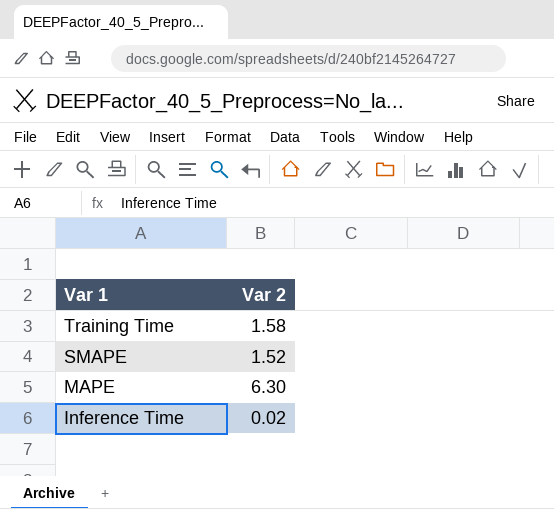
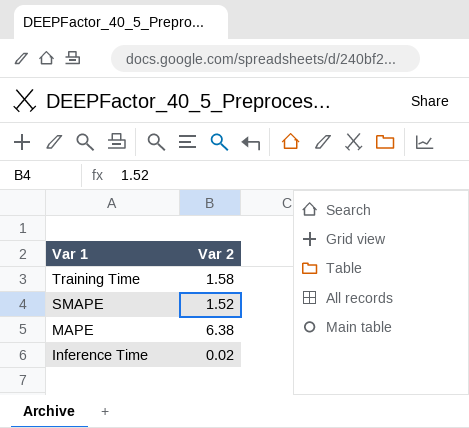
MAPE | Var 2: 6.30 -> 6.38

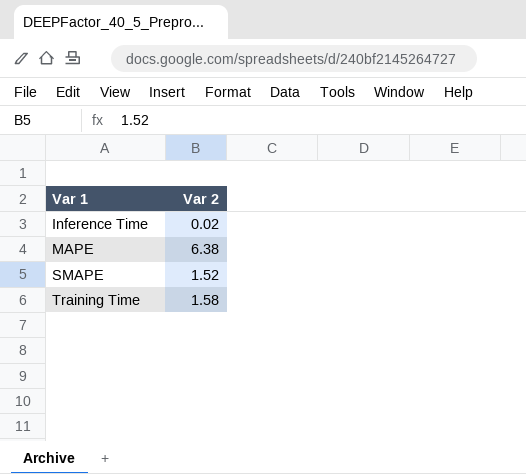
row order: Var 1 descending -> Var 1 ascending

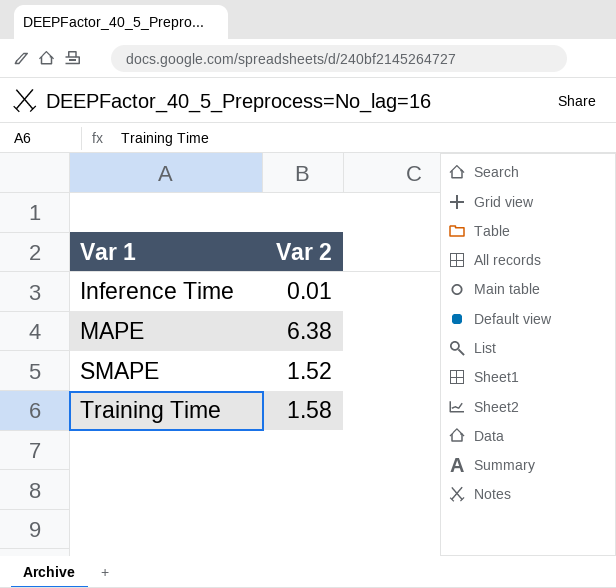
Inference Time | Var 2: 0.02 -> 0.01

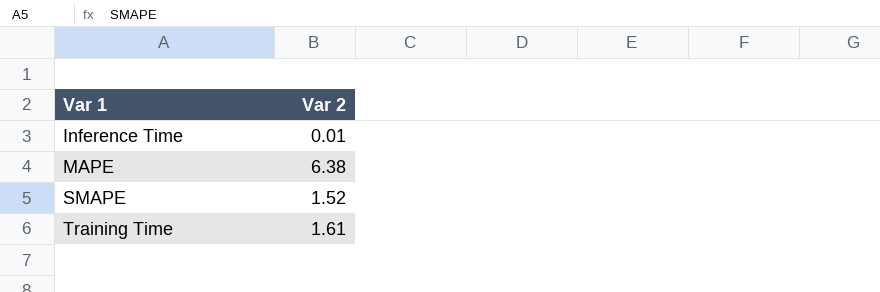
Training Time | Var 2: 1.58 -> 1.61

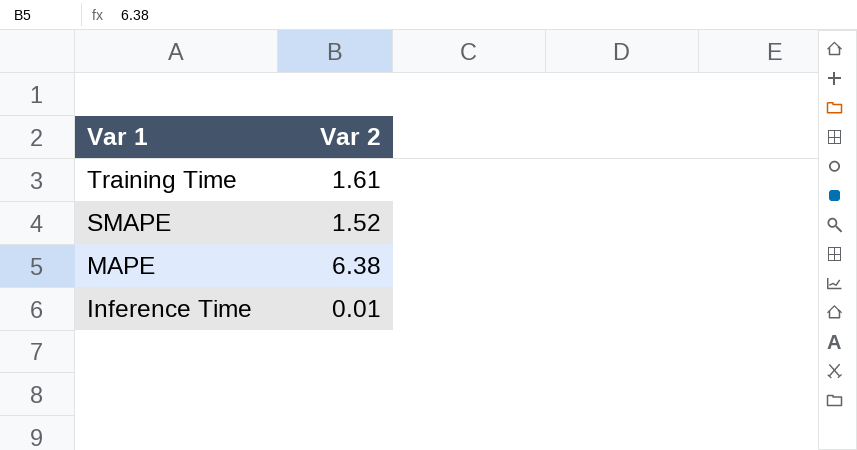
row order: Var 1 ascending -> Var 1 descending

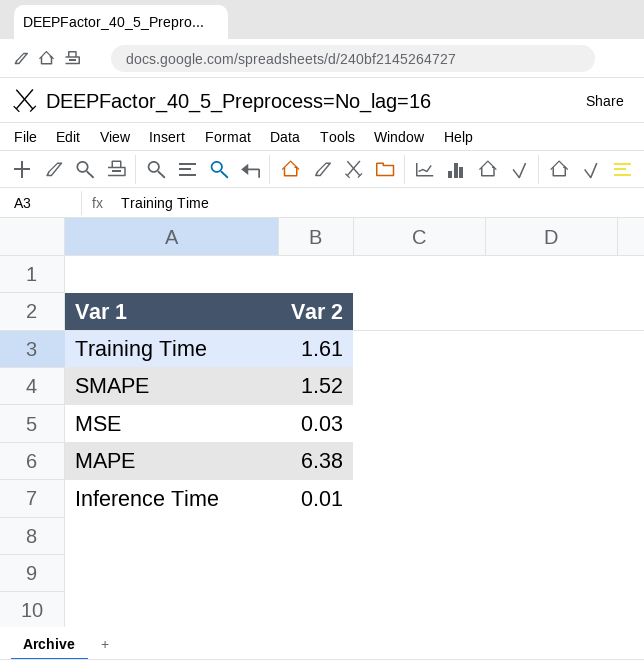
row MSE: none -> 0.03

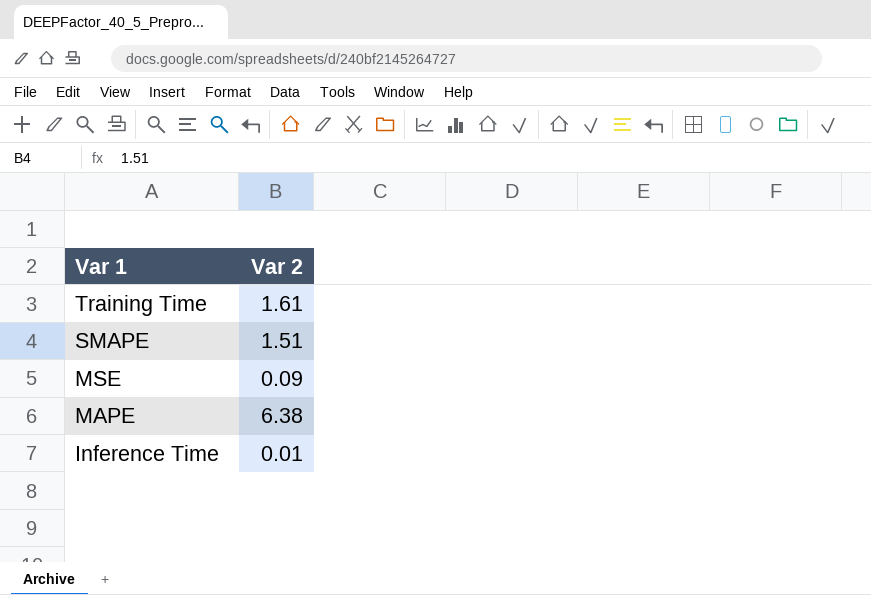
SMAPE | Var 2: 1.52 -> 1.51
MSE | Var 2: 0.03 -> 0.09

